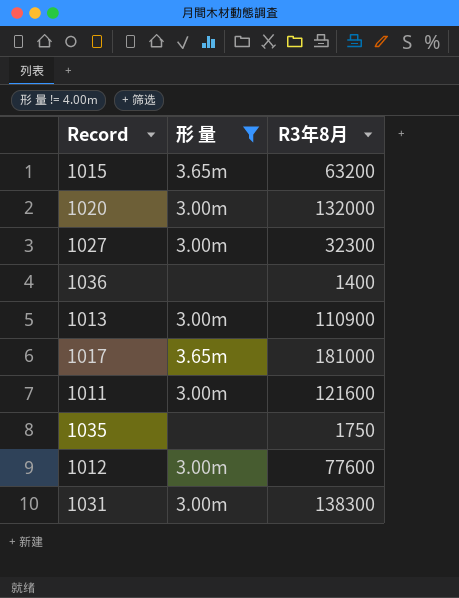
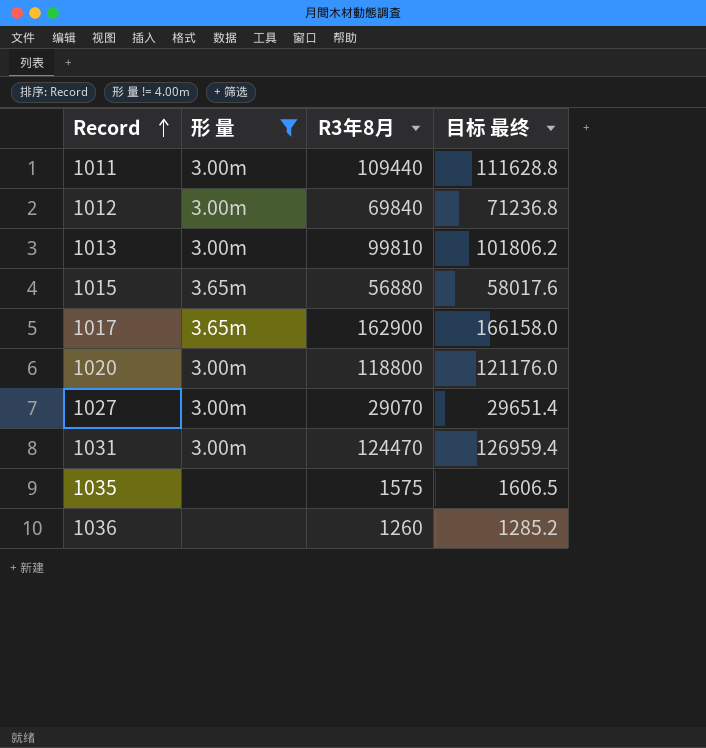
row order: none -> Record ascending
column 目标 最终 | formula: none -> [R3年8月] * 1.02
1011 | R3年8月: 121600 -> 109440
1012 | R3年8月: 77600 -> 69840
1013 | R3年8月: 110900 -> 99810
1015 | R3年8月: 63200 -> 56880
1017 | R3年8月: 181000 -> 162900
1020 | R3年8月: 132000 -> 118800
1027 | R3年8月: 32300 -> 29070
1031 | R3年8月: 138300 -> 124470
1035 | R3年8月: 1750 -> 1575
1036 | R3年8月: 1400 -> 1260

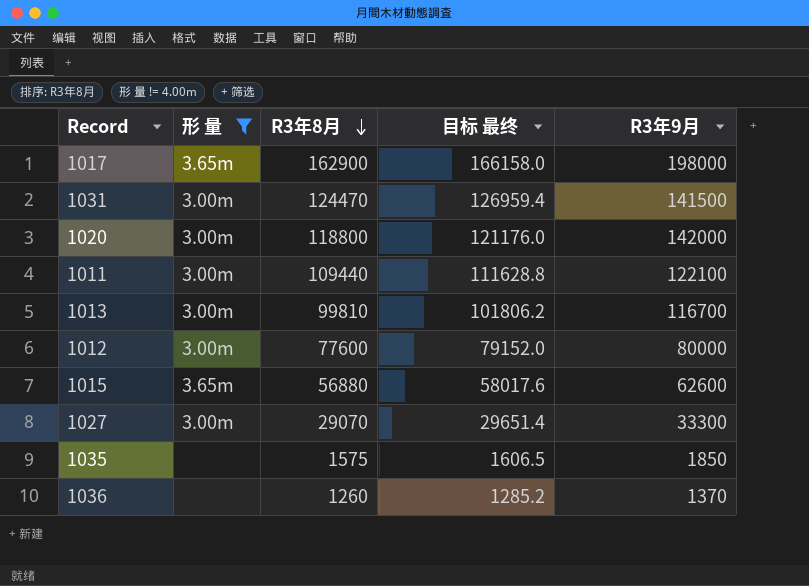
row order: Record ascending -> R3年8月 descending
column R3年9月 | position: none -> 5
1012 | R3年8月: 69840 -> 77600
1012 | 目标 最终: 71236.8 -> 79152.0

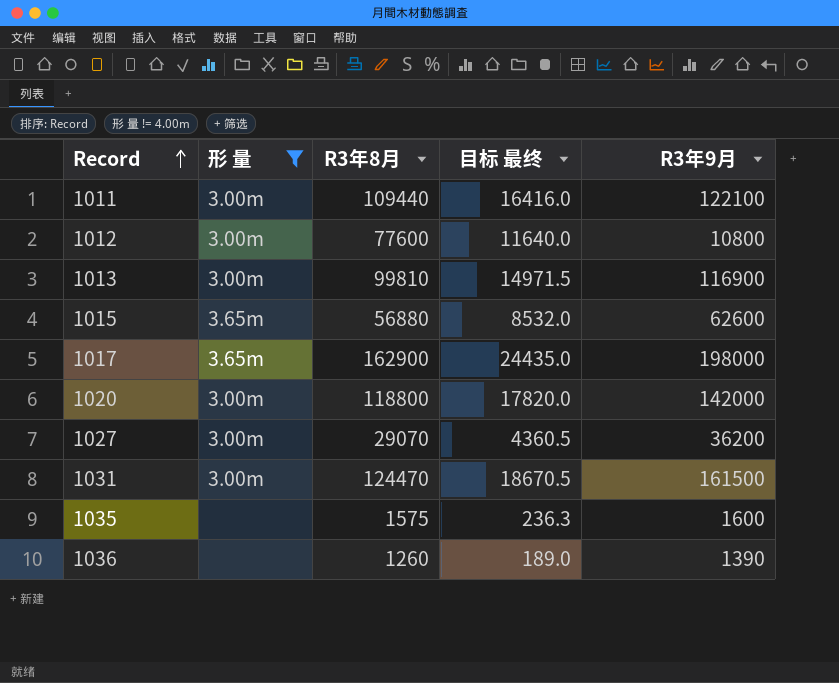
row order: R3年8月 descending -> Record ascending
column 目标 最终 | formula: [R3年8月] * 1.02 -> [R3年8月] * 0.15
1012 | R3年9月: 80000 -> 10800
1013 | R3年9月: 116700 -> 116900
1027 | R3年9月: 33300 -> 36200
1031 | R3年9月: 141500 -> 161500
1035 | R3年9月: 1850 -> 1600
1036 | R3年9月: 1370 -> 1390

